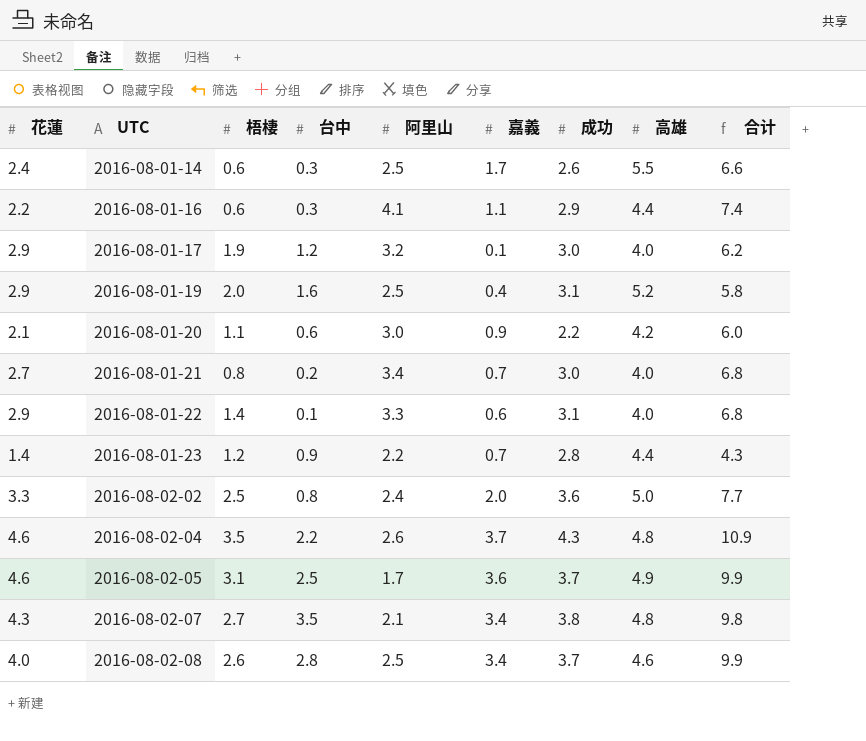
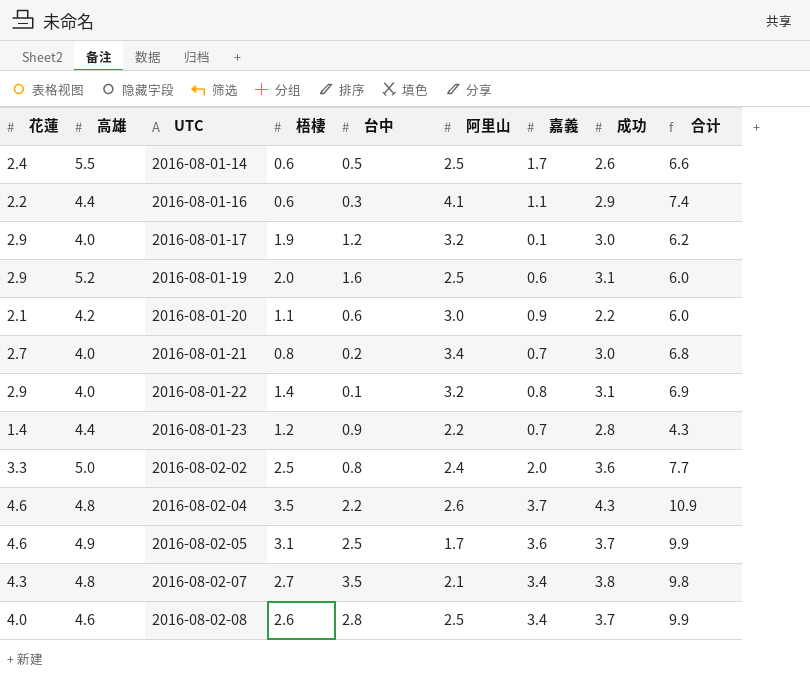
column 高雄 | position: 8 -> 2
2016-08-01-14 | 台中: 0.3 -> 0.5
2016-08-01-19 | 嘉義: 0.4 -> 0.6
2016-08-01-19 | 合计: 5.8 -> 6.0
2016-08-01-22 | 阿里山: 3.3 -> 3.2
2016-08-01-22 | 嘉義: 0.6 -> 0.8
2016-08-01-22 | 合计: 6.8 -> 6.9

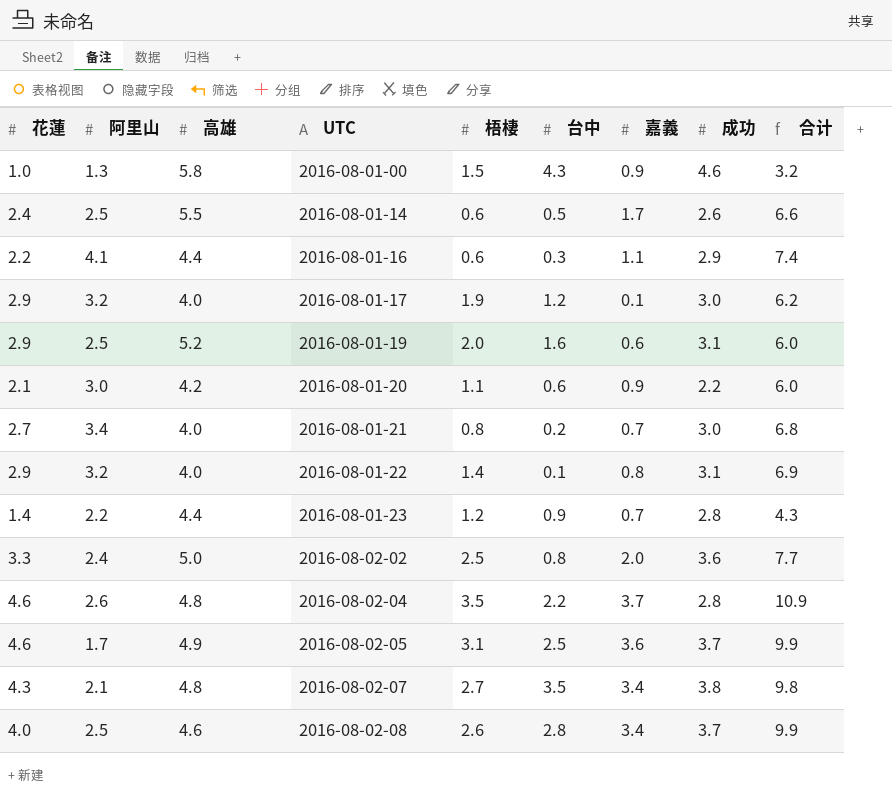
column 阿里山 | position: 6 -> 2
row 2016-08-01-00: none -> 1.0 | 1.3 | 5.8 | 1.5 | 4.3 | 0.9 | 4.6 | 3.2
2016-08-02-04 | 成功: 4.3 -> 2.8

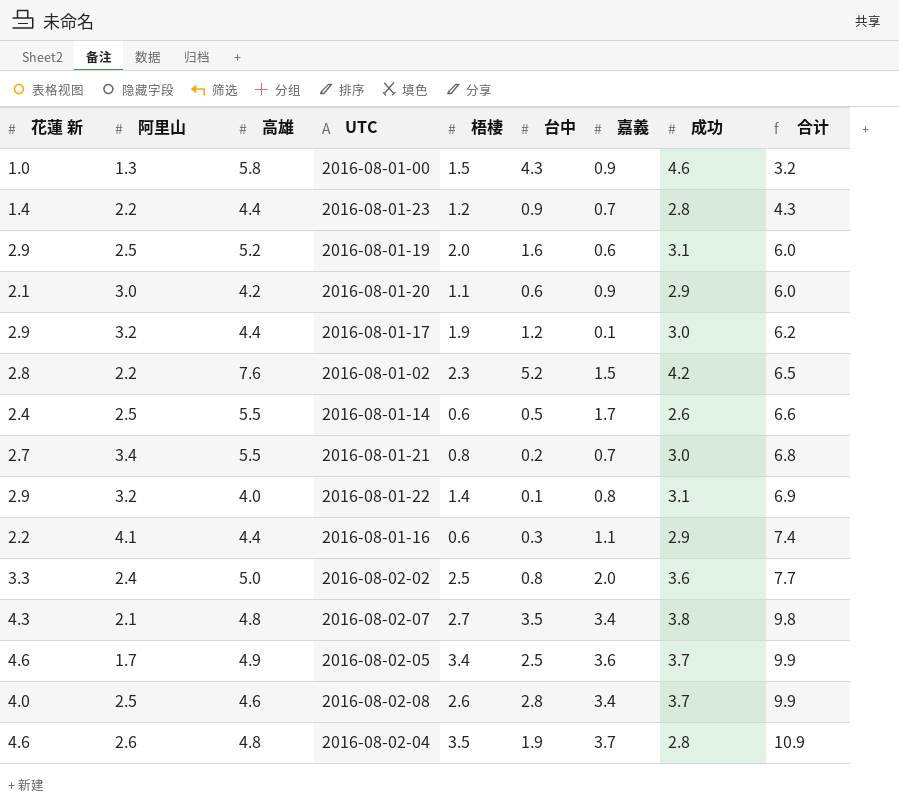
row order: UTC ascending -> 合计 ascending
column name: 花蓮 -> 花蓮 新
2016-08-01-20 | 成功: 2.2 -> 2.9
2016-08-01-17 | 高雄: 4.0 -> 4.4
row 2016-08-01-02: none -> 2.8 | 2.2 | 7.6 | 2.3 | 5.2 | 1.5 | 4.2 | 6.5
2016-08-01-21 | 高雄: 4.0 -> 5.5
2016-08-02-05 | 梧棲: 3.1 -> 3.4
2016-08-02-04 | 台中: 2.2 -> 1.9

